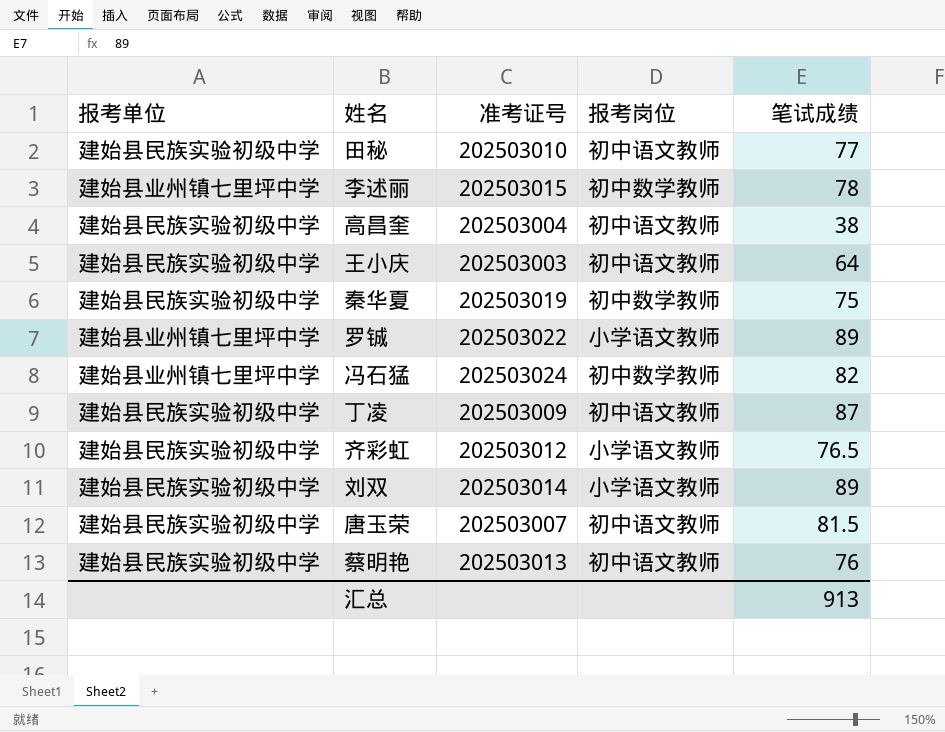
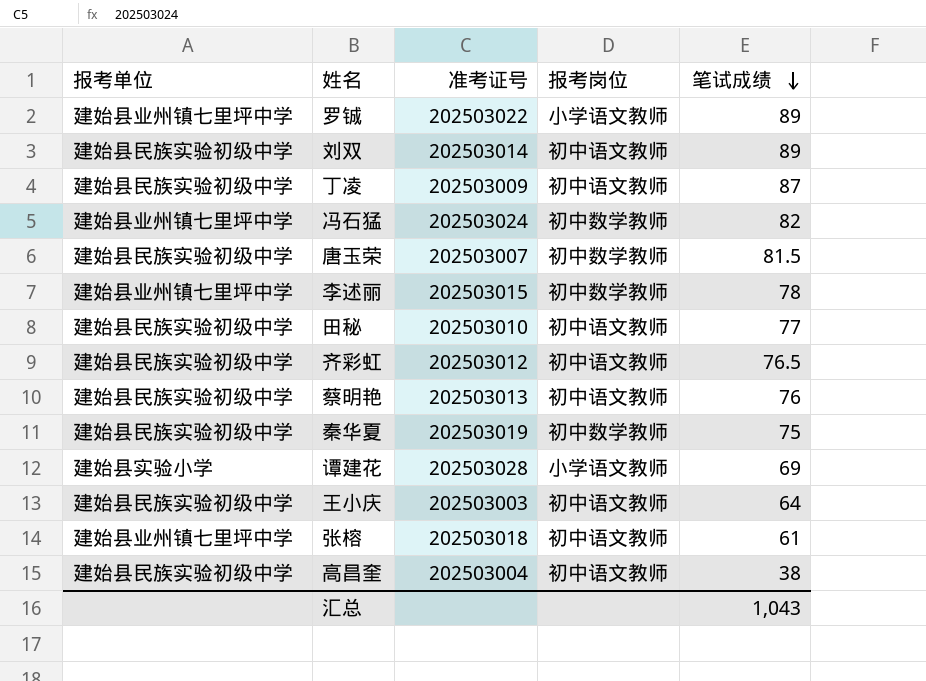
row order: none -> 笔试成绩 descending
刘双 | 报考岗位: 小学语文教师 -> 初中语文教师
唐玉荣 | 报考岗位: 初中语文教师 -> 初中数学教师
齐彩虹 | 报考岗位: 小学语文教师 -> 初中语文教师
row 谭建花: none -> 建始县实验小学 | 202503028 | 小学语文教师 | 69
row 张榕: none -> 建始县业州镇七里坪中学 | 202503018 | 初中语文教师 | 61
汇总 | 笔试成绩: 913 -> 1,043

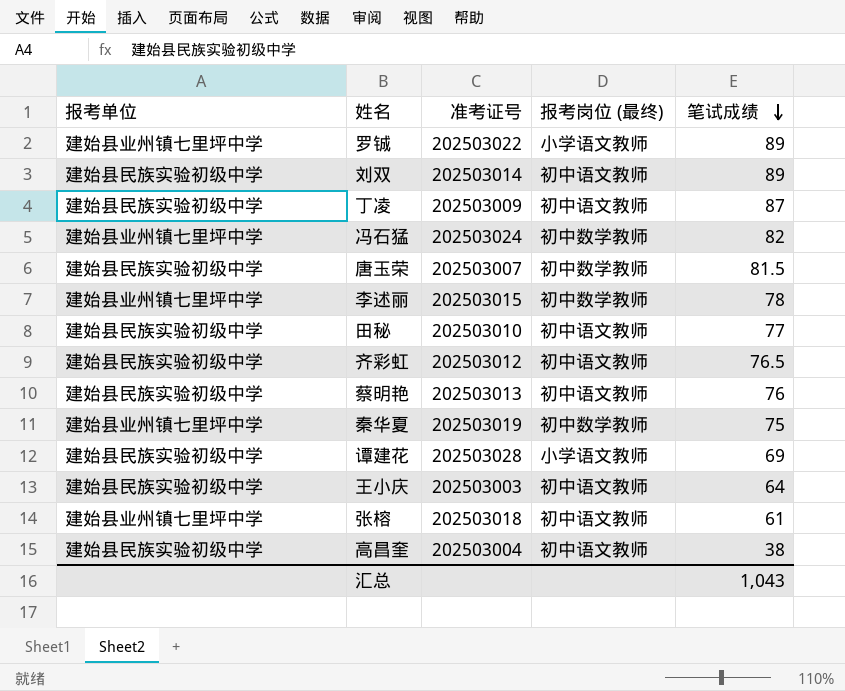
column name: 报考岗位 -> 报考岗位 (最终)
秦华夏 | 报考单位: 建始县民族实验初级中学 -> 建始县业州镇七里坪中学
谭建花 | 报考单位: 建始县实验小学 -> 建始县民族实验初级中学

